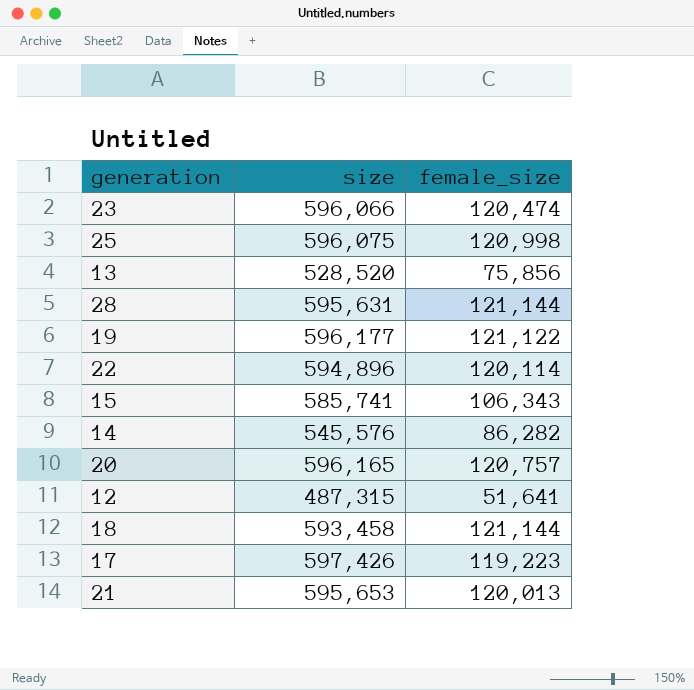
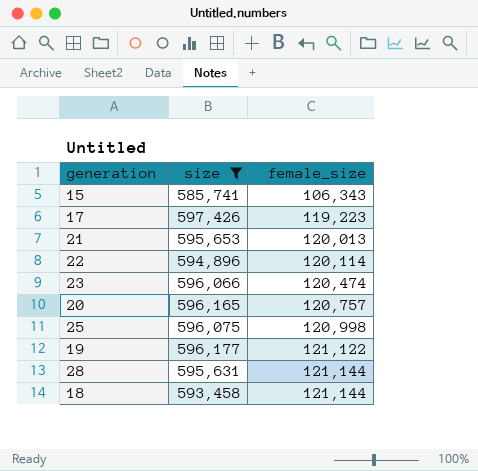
filter: none -> size >= 585,741
row order: none -> female_size ascending

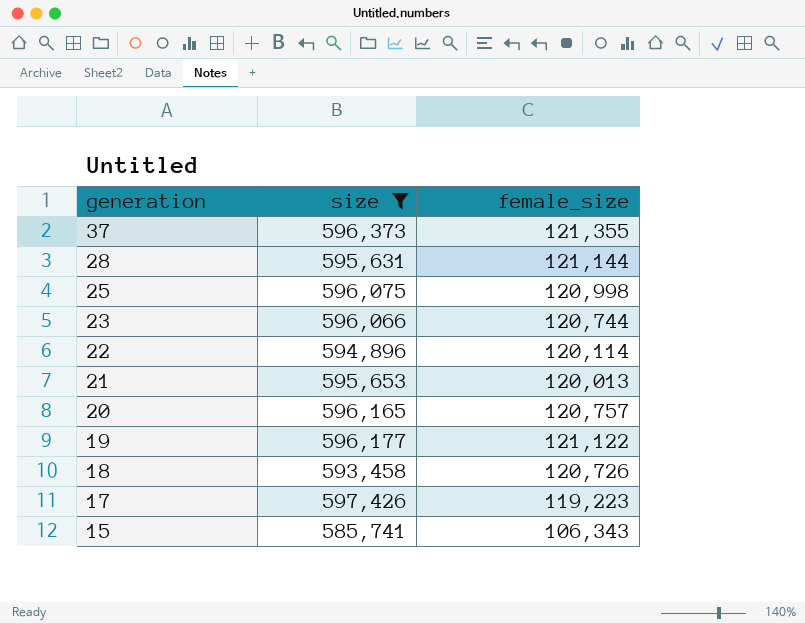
row order: female_size ascending -> generation descending
row 37: none -> 596,373 | 121,355
23 | female_size: 120,474 -> 120,744
18 | female_size: 121,144 -> 120,726

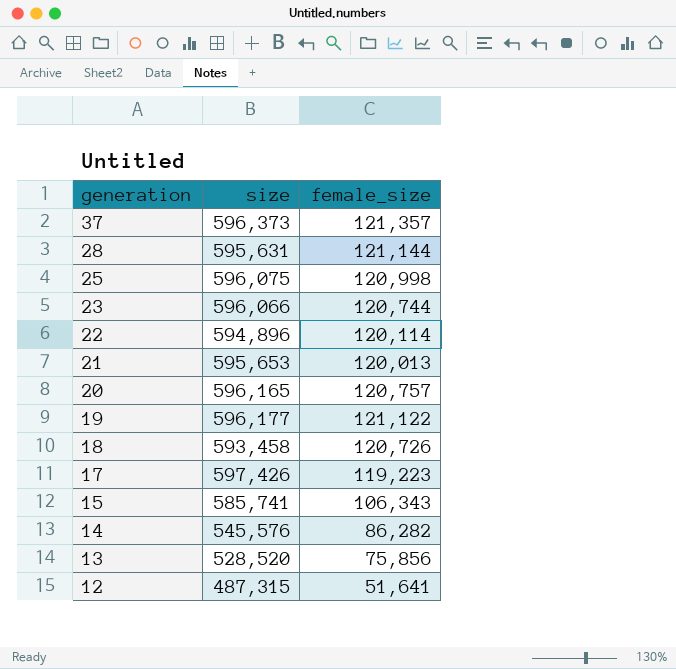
filter: size >= 585,741 -> none
37 | female_size: 121,355 -> 121,357

